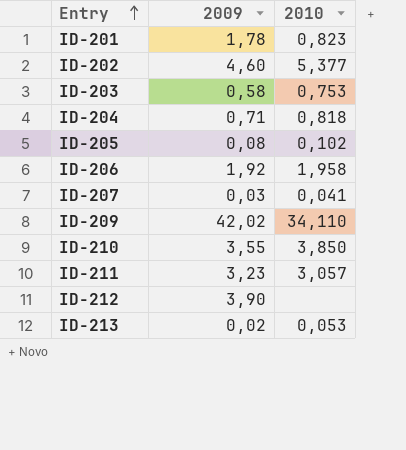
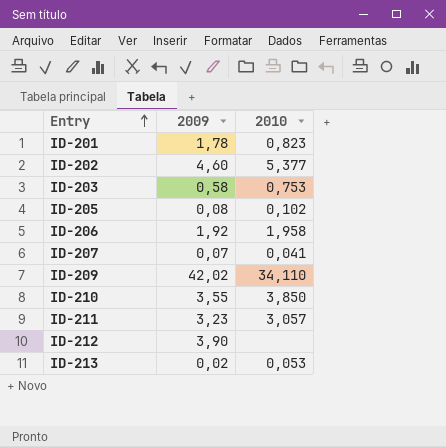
row ID-204: 0,71 | 0,818 -> none
ID-207 | 2009: 0,03 -> 0,07

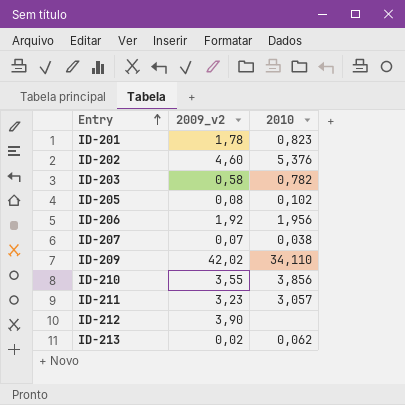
column name: 2009 -> 2009_v2
ID-202 | 2010: 5,377 -> 5,376
ID-203 | 2010: 0,753 -> 0,782
ID-206 | 2010: 1,958 -> 1,956
ID-207 | 2010: 0,041 -> 0,038
ID-210 | 2010: 3,850 -> 3,856
ID-213 | 2010: 0,053 -> 0,062

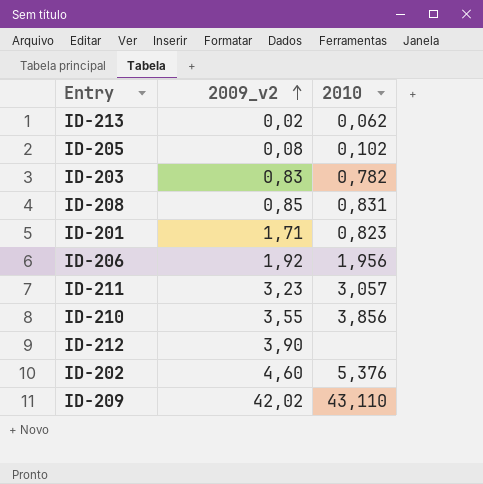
row order: Entry ascending -> 2009_v2 ascending
row ID-207: 0,07 | 0,038 -> none
ID-203 | 2009_v2: 0,58 -> 0,83
row ID-208: none -> 0,85 | 0,831
ID-201 | 2009_v2: 1,78 -> 1,71
ID-209 | 2010: 34,110 -> 43,110

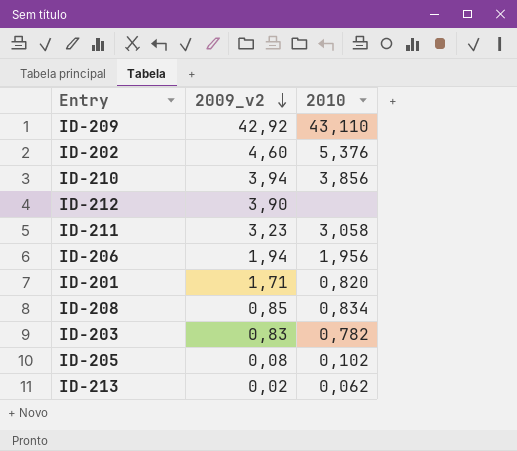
row order: 2009_v2 ascending -> 2009_v2 descending
ID-209 | 2009_v2: 42,02 -> 42,92
ID-210 | 2009_v2: 3,55 -> 3,94
ID-211 | 2010: 3,057 -> 3,058
ID-206 | 2009_v2: 1,92 -> 1,94
ID-201 | 2010: 0,823 -> 0,820
ID-208 | 2010: 0,831 -> 0,834

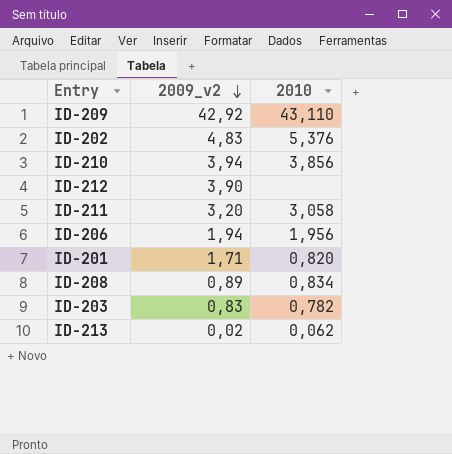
row ID-205: 0,08 | 0,102 -> none
ID-202 | 2009_v2: 4,60 -> 4,83
ID-211 | 2009_v2: 3,23 -> 3,20
ID-208 | 2009_v2: 0,85 -> 0,89

